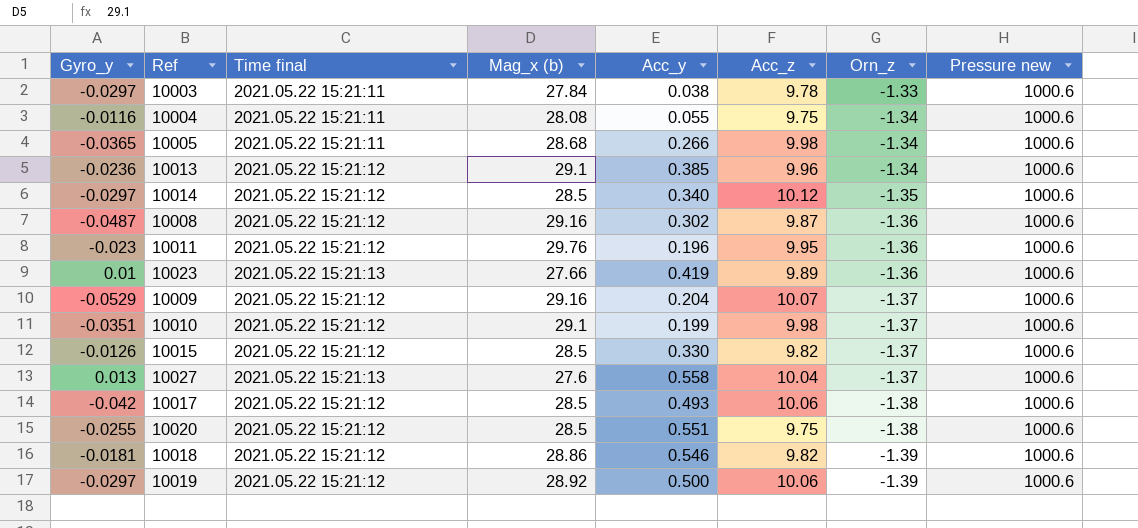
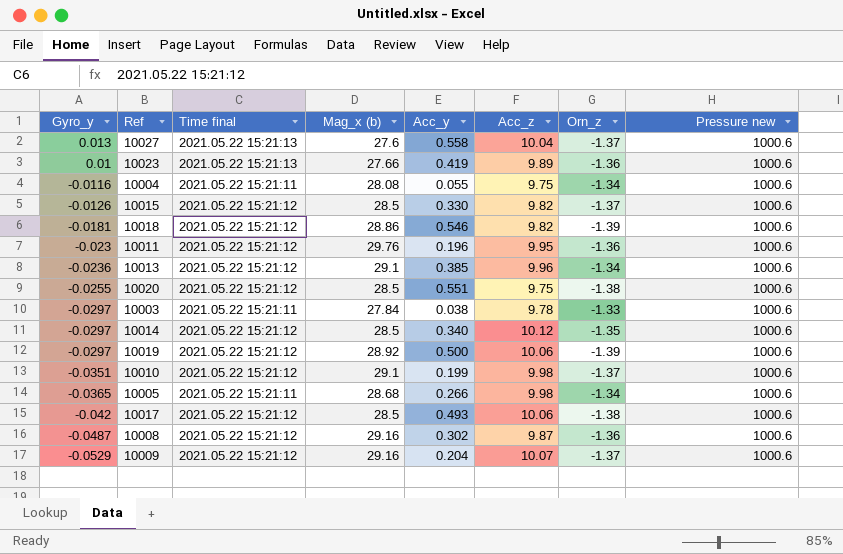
row order: Orn_z descending -> Gyro_y descending

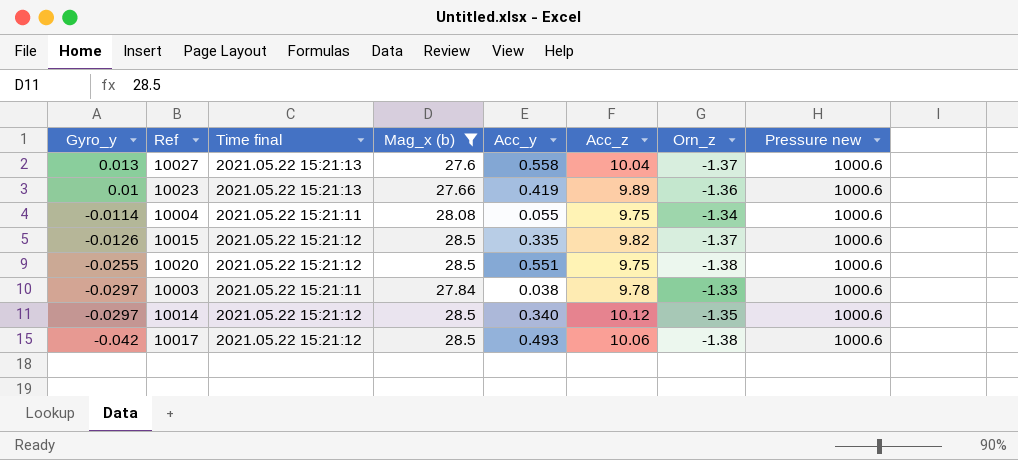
filter: none -> Mag_x (b) <= 28.5
10004 | Gyro_y: -0.0116 -> -0.0114
10015 | Acc_y: 0.330 -> 0.335

